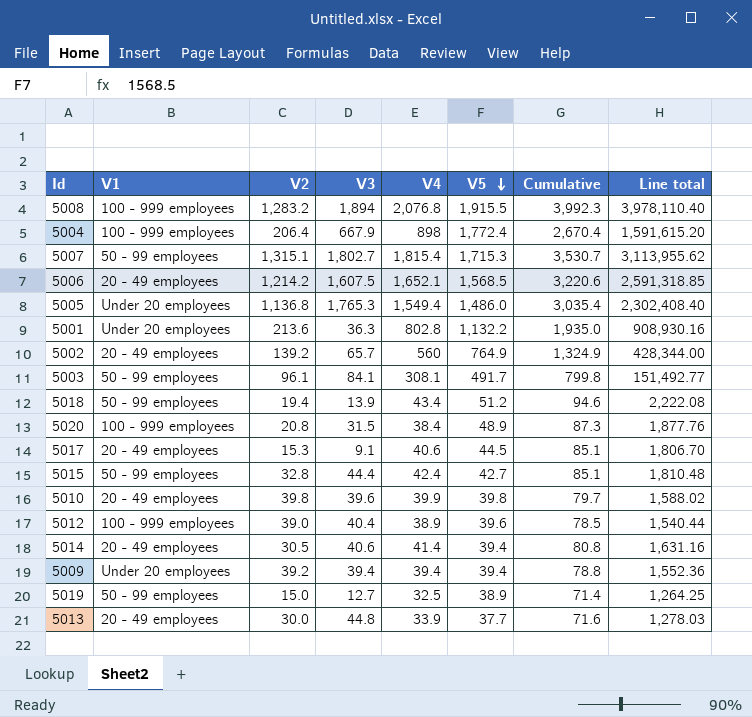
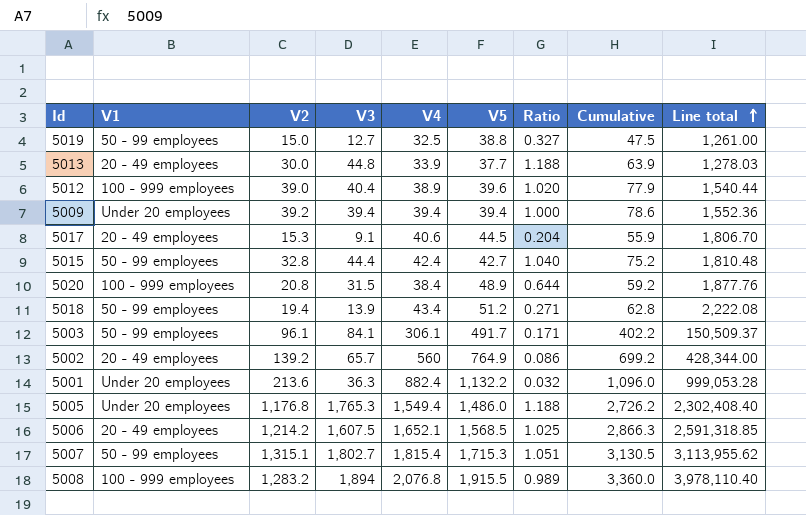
row order: V5 descending -> Line total ascending
column Ratio | formula: none -> [V3] / [V5]
column Cumulative | formula: [V4] + [V5] -> [V2] + [V4]
row 5004: 100 - 999 employees | 206.4 | 667.9 | 898 | 1,772.4 | 2,670.4 | 1,591,615.20 -> none
row 5010: 20 - 49 employees | 39.8 | 39.6 | 39.9 | 39.8 | 79.7 | 1,588.02 -> none
row 5014: 20 - 49 employees | 30.5 | 40.6 | 41.4 | 39.4 | 80.8 | 1,631.16 -> none
5019 | V5: 38.9 -> 38.8
5019 | Line total: 1,264.25 -> 1,261.00
5003 | V4: 308.1 -> 306.1
5003 | Line total: 151,492.77 -> 150,509.37
5001 | V4: 802.8 -> 882.4
5001 | Line total: 908,930.16 -> 999,053.28
5005 | V2: 1,136.8 -> 1,176.8

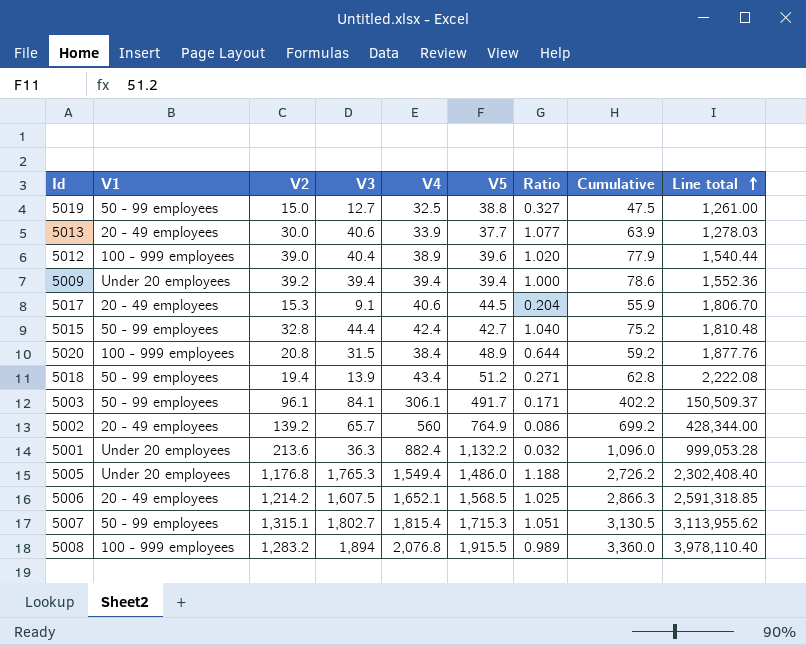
5013 | V3: 44.8 -> 40.6
5013 | Ratio: 1.188 -> 1.077

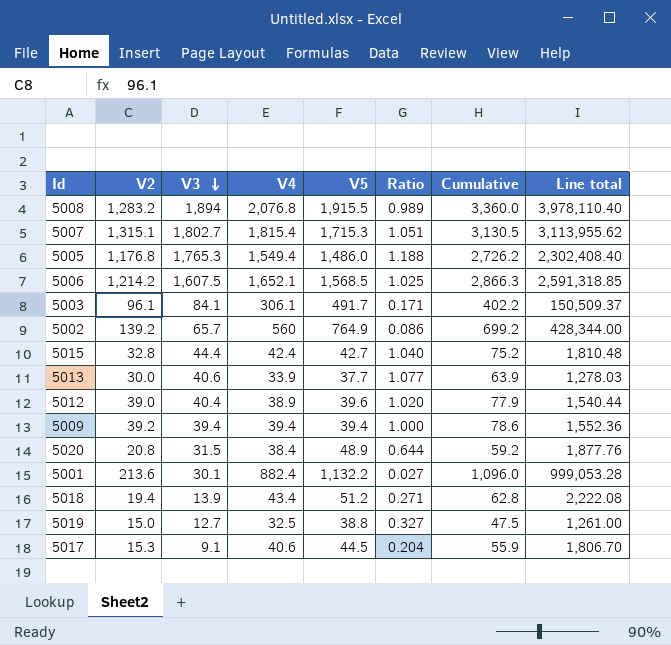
row order: Line total ascending -> V3 descending
column V1 | position: 2 -> none
5001 | V3: 36.3 -> 30.1
5001 | Ratio: 0.032 -> 0.027

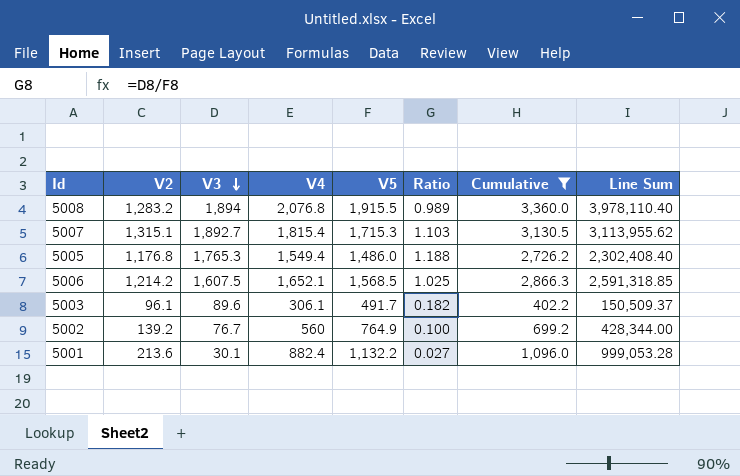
filter: none -> Cumulative >= 402.2
column name: Line total -> Line Sum
5007 | V3: 1,802.7 -> 1,892.7
5007 | Ratio: 1.051 -> 1.103
5003 | V3: 84.1 -> 89.6
5003 | Ratio: 0.171 -> 0.182
5002 | V3: 65.7 -> 76.7
5002 | Ratio: 0.086 -> 0.100

